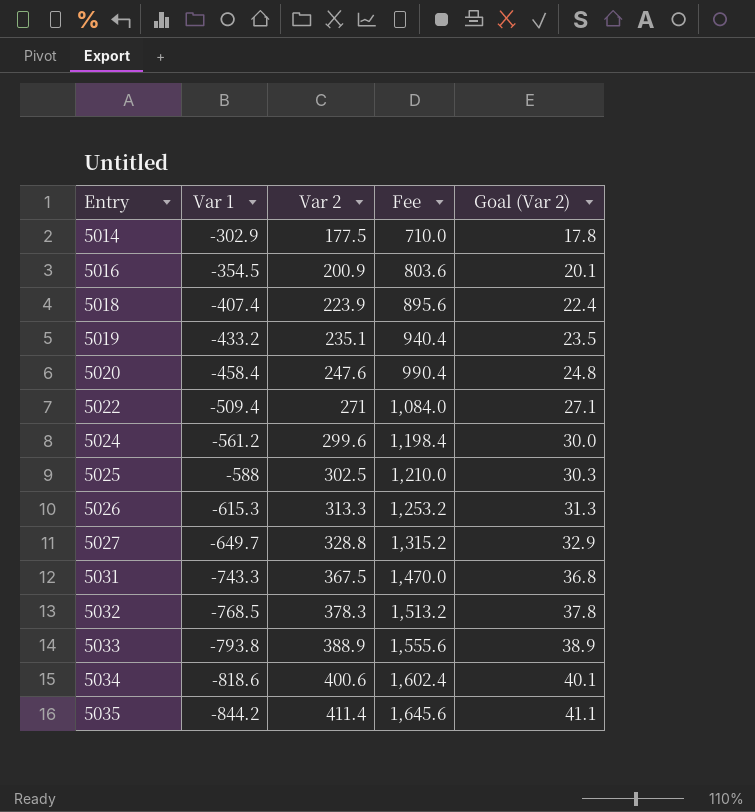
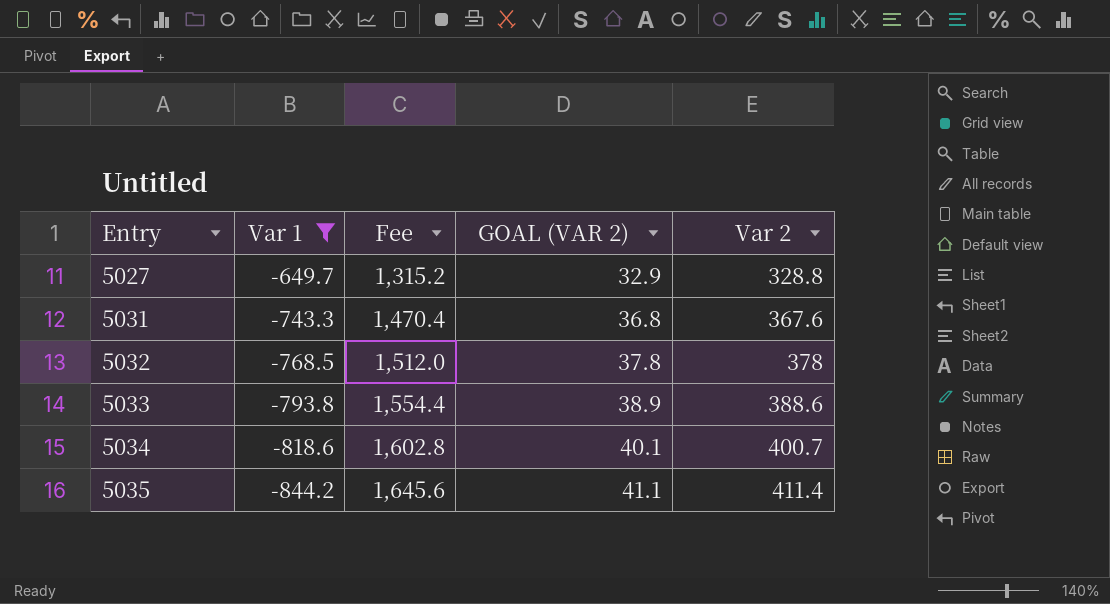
filter: none -> Var 1 <= -649.7
column name: Goal (Var 2) -> GOAL (VAR 2)
column Var 2 | position: 3 -> 5
5031 | Fee: 1,470.0 -> 1,470.4
5031 | Var 2: 367.5 -> 367.6
5032 | Fee: 1,513.2 -> 1,512.0
5032 | Var 2: 378.3 -> 378
5033 | Fee: 1,555.6 -> 1,554.4
5033 | Var 2: 388.9 -> 388.6
5034 | Fee: 1,602.4 -> 1,602.8
5034 | Var 2: 400.6 -> 400.7

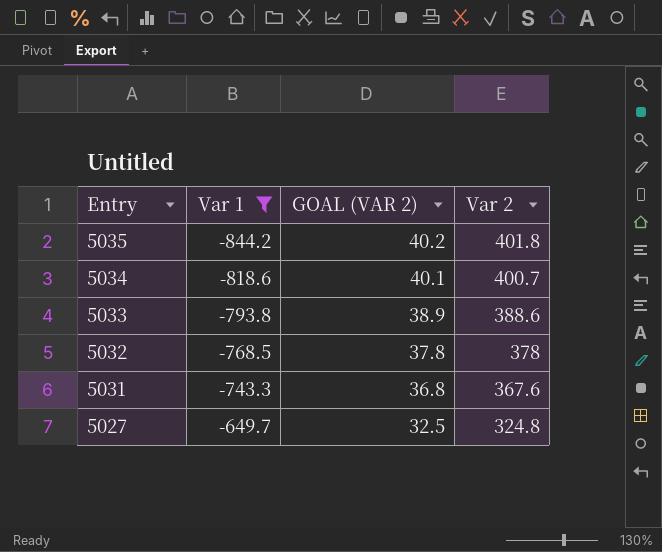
row order: Entry ascending -> Entry descending
column Fee | formula: [Var 2] * 4 -> none
5035 | GOAL (VAR 2): 41.1 -> 40.2
5035 | Var 2: 411.4 -> 401.8
5027 | GOAL (VAR 2): 32.9 -> 32.5
5027 | Var 2: 328.8 -> 324.8

